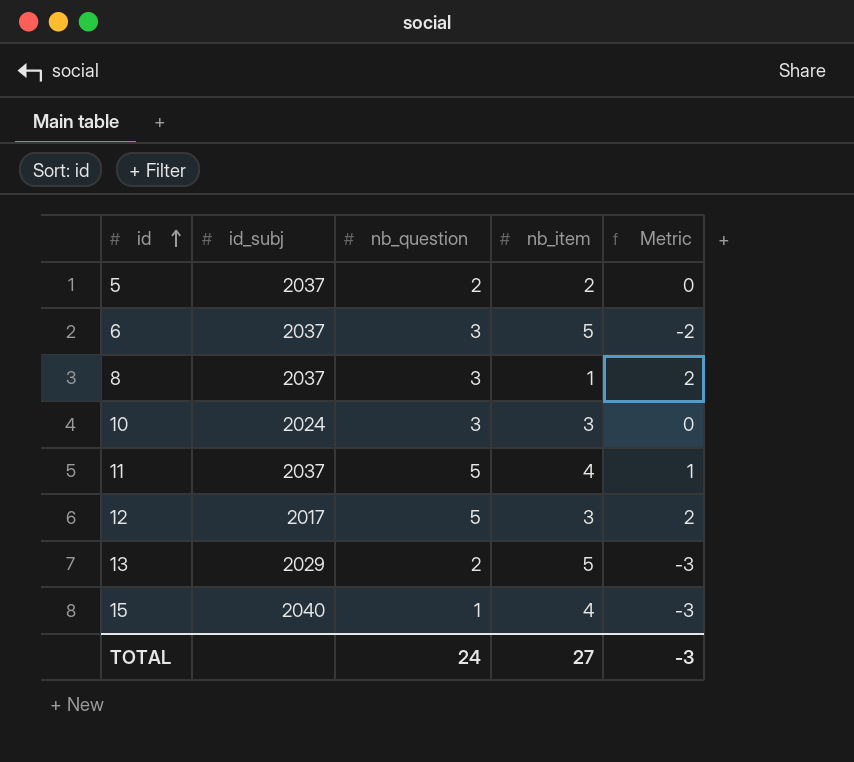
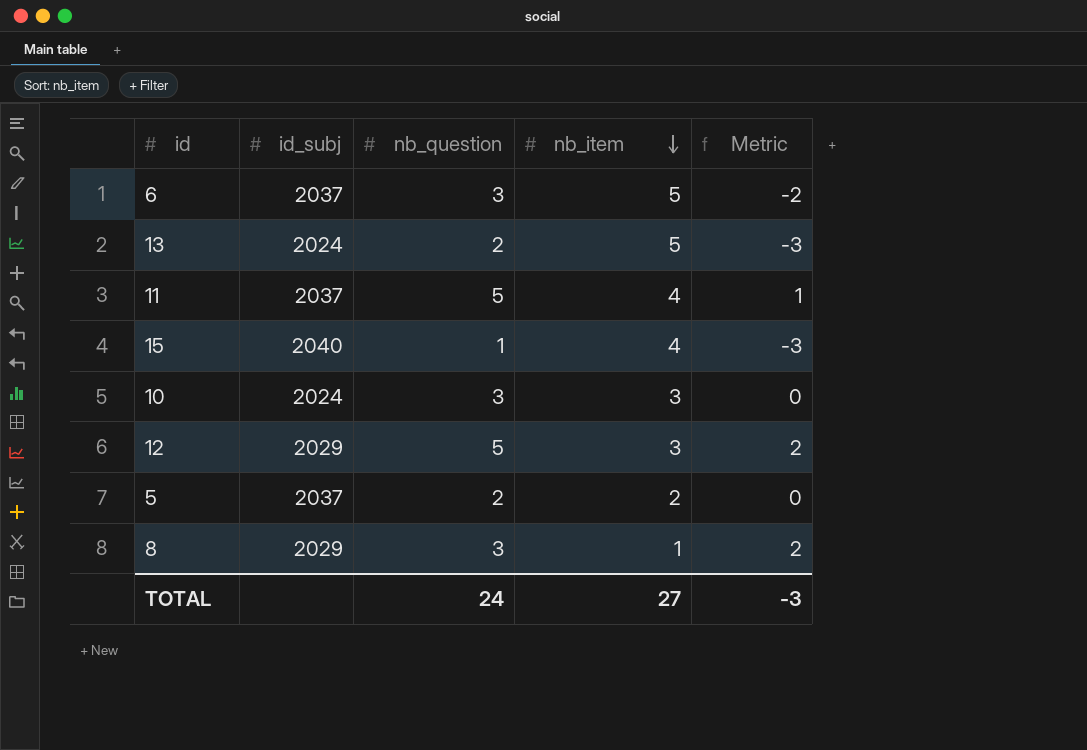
row order: id ascending -> nb_item descending
13 | id_subj: 2029 -> 2024
12 | id_subj: 2017 -> 2029
8 | id_subj: 2037 -> 2029

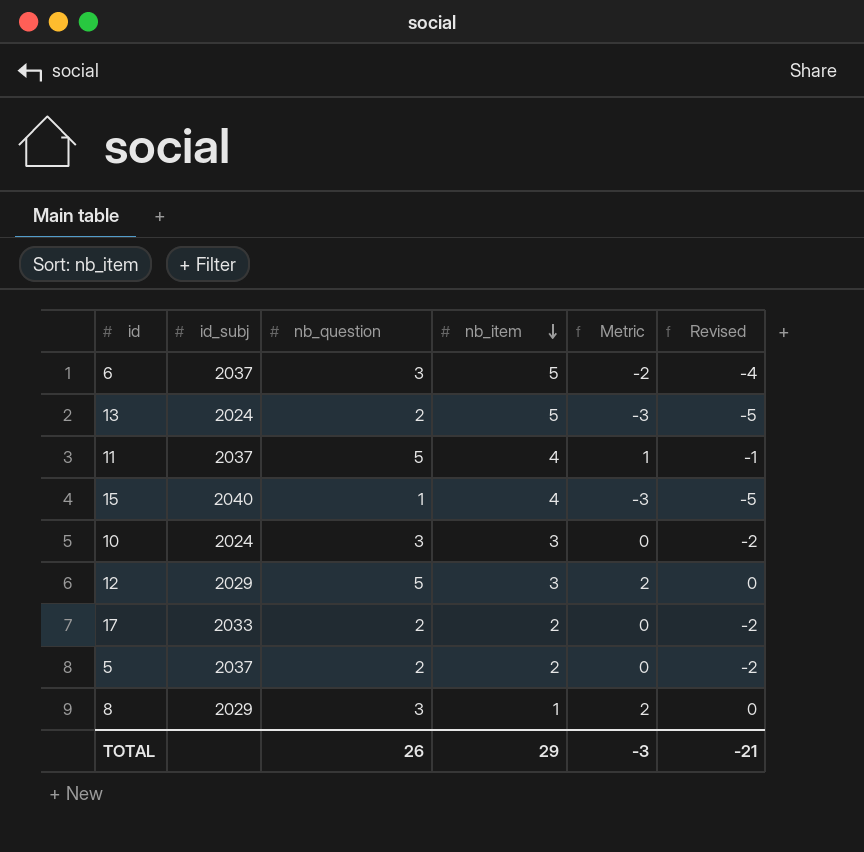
column Revised | formula: none -> [Metric] - 2
row 17: none -> 2033 | 2 | 2 | 0 | -2
TOTAL | nb_question: 24 -> 26
TOTAL | nb_item: 27 -> 29

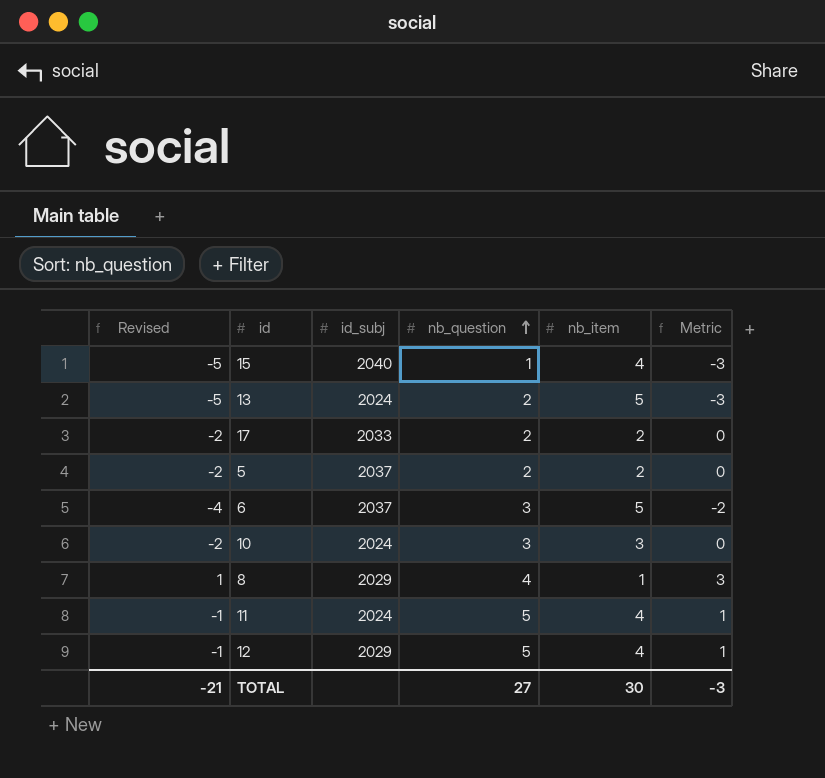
row order: nb_item descending -> nb_question ascending
column Revised | position: 6 -> 1
8 | Revised: 0 -> 1
8 | nb_question: 3 -> 4
8 | Metric: 2 -> 3
11 | id_subj: 2037 -> 2024
12 | Revised: 0 -> -1
12 | nb_item: 3 -> 4
12 | Metric: 2 -> 1
TOTAL | nb_question: 26 -> 27
TOTAL | nb_item: 29 -> 30

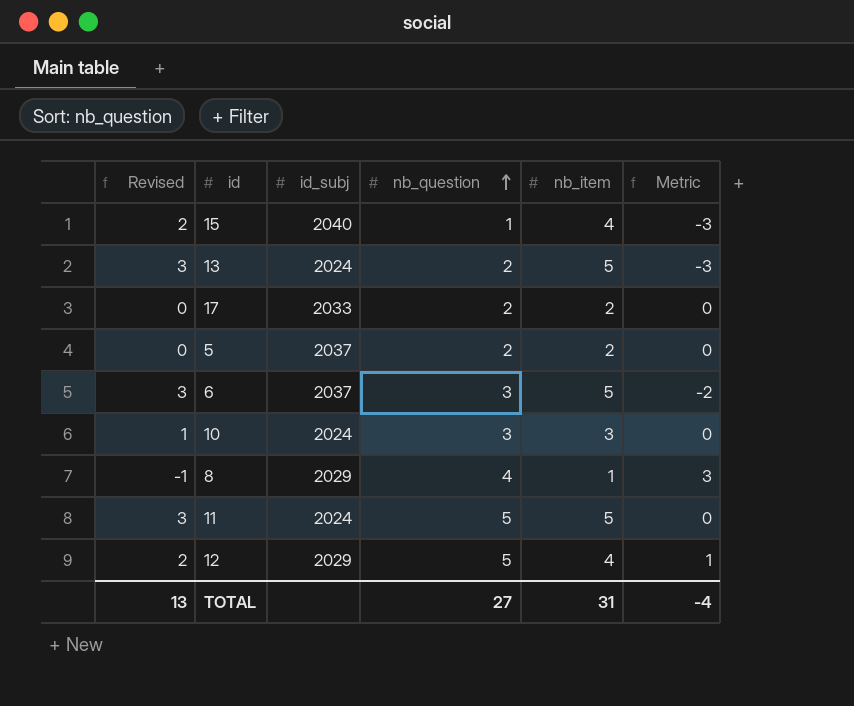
column Revised | formula: [Metric] - 2 -> [nb_item] - 2
11 | nb_item: 4 -> 5
11 | Metric: 1 -> 0
TOTAL | Revised: -21 -> 13
TOTAL | nb_item: 30 -> 31
TOTAL | Metric: -3 -> -4

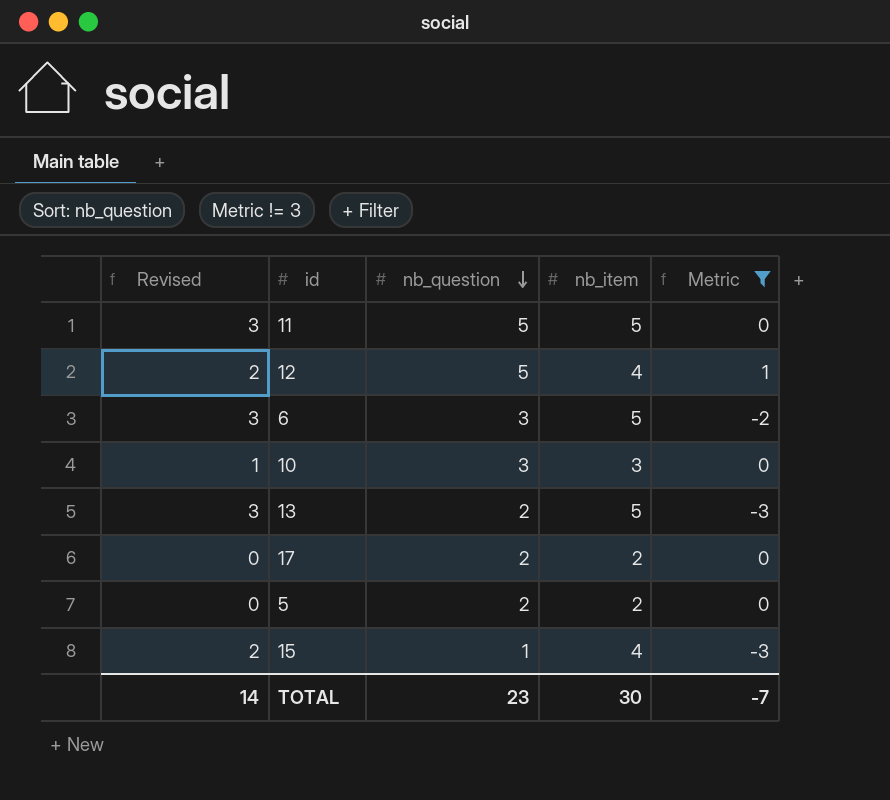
filter: none -> Metric != 3
row order: nb_question ascending -> nb_question descending
column id_subj | position: 3 -> none
TOTAL | Revised: 13 -> 14
TOTAL | nb_question: 27 -> 23
TOTAL | nb_item: 31 -> 30
TOTAL | Metric: -4 -> -7

